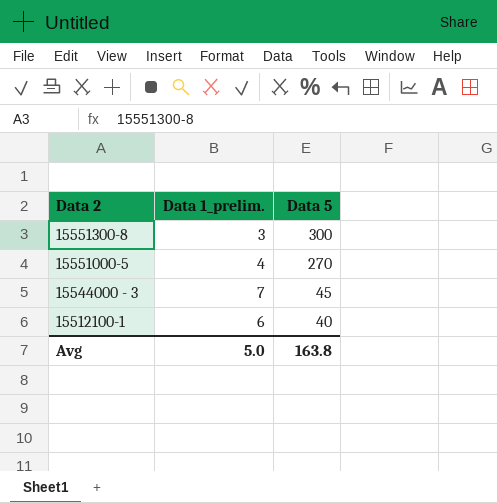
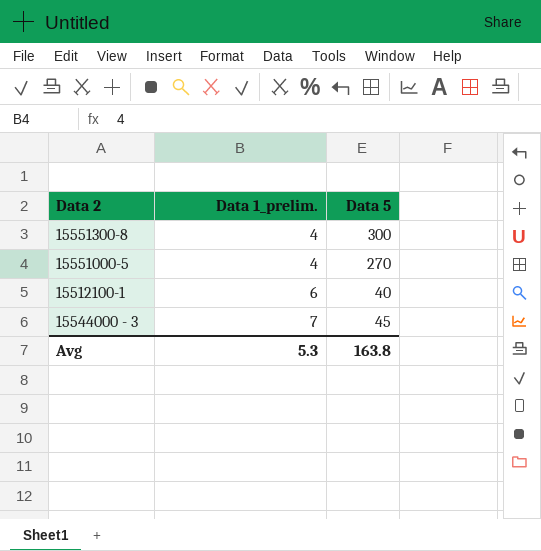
row order: Data 2 descending -> Data 1_prelim. ascending
15551300-8 | Data 1_prelim.: 3 -> 4
Avg | Data 1_prelim.: 5.0 -> 5.3

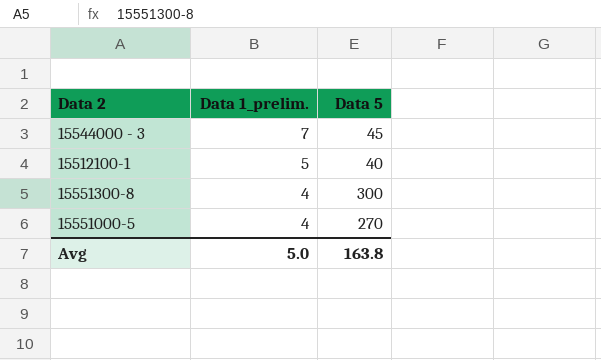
row order: Data 1_prelim. ascending -> Data 1_prelim. descending
15512100-1 | Data 1_prelim.: 6 -> 5
Avg | Data 1_prelim.: 5.3 -> 5.0

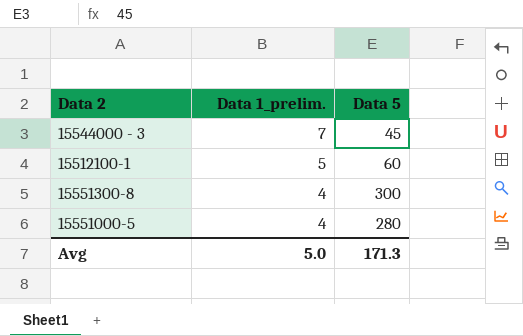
15512100-1 | Data 5: 40 -> 60
15551000-5 | Data 5: 270 -> 280
Avg | Data 5: 163.8 -> 171.3

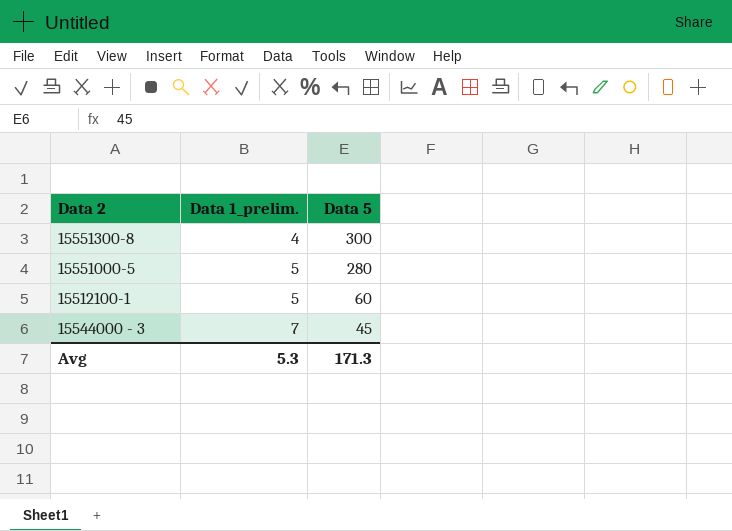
row order: Data 1_prelim. descending -> Data 1_prelim. ascending
15551000-5 | Data 1_prelim.: 4 -> 5
Avg | Data 1_prelim.: 5.0 -> 5.3

